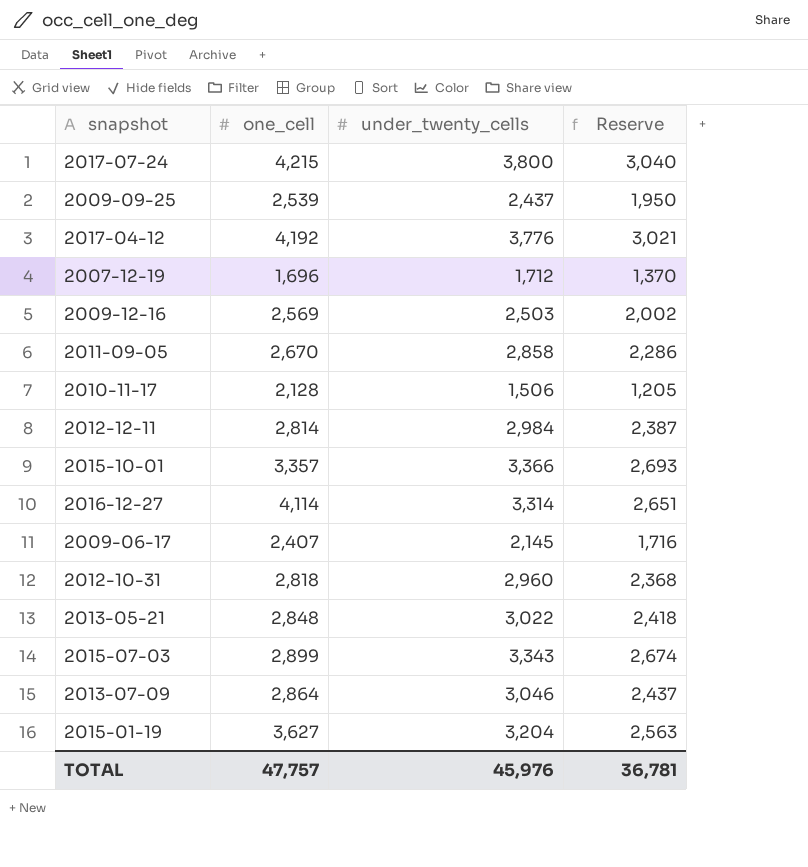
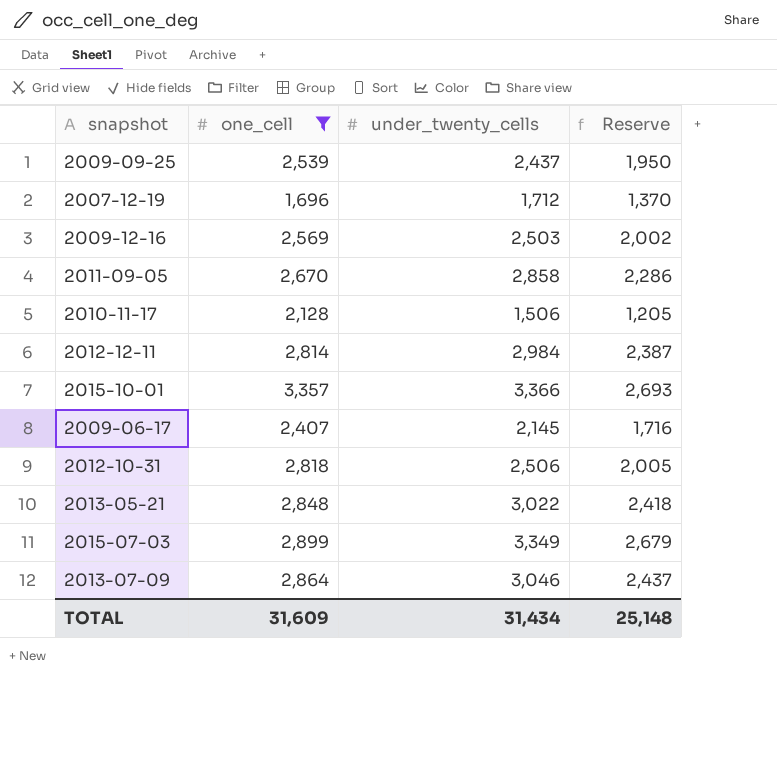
filter: none -> one_cell <= 3,357
2012-10-31 | under_twenty_cells: 2,960 -> 2,506
2012-10-31 | Reserve: 2,368 -> 2,005
2015-07-03 | under_twenty_cells: 3,343 -> 3,349
2015-07-03 | Reserve: 2,674 -> 2,679
TOTAL | one_cell: 47,757 -> 31,609
TOTAL | under_twenty_cells: 45,976 -> 31,434
TOTAL | Reserve: 36,781 -> 25,148

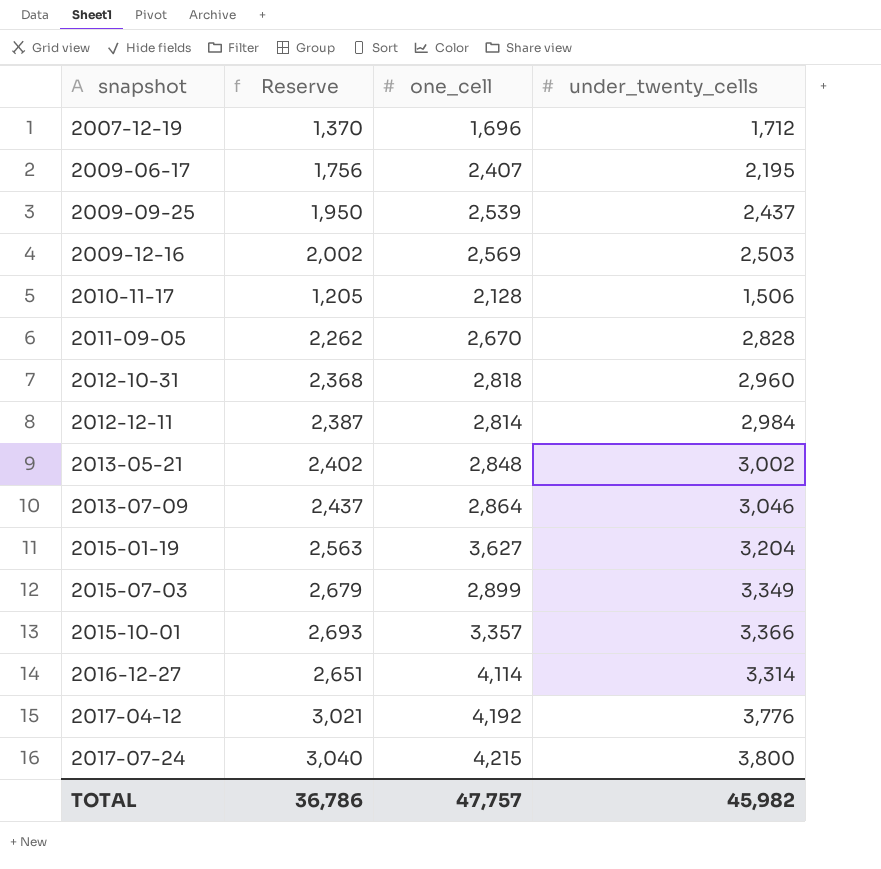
filter: one_cell <= 3,357 -> none
row order: none -> snapshot ascending
column Reserve | position: 4 -> 2
2009-06-17 | Reserve: 1,716 -> 1,756
2009-06-17 | under_twenty_cells: 2,145 -> 2,195
2011-09-05 | Reserve: 2,286 -> 2,262
2011-09-05 | under_twenty_cells: 2,858 -> 2,828
2012-10-31 | Reserve: 2,005 -> 2,368
2012-10-31 | under_twenty_cells: 2,506 -> 2,960
2013-05-21 | Reserve: 2,418 -> 2,402
2013-05-21 | under_twenty_cells: 3,022 -> 3,002
TOTAL | Reserve: 25,148 -> 36,786
TOTAL | one_cell: 31,609 -> 47,757
TOTAL | under_twenty_cells: 31,434 -> 45,982

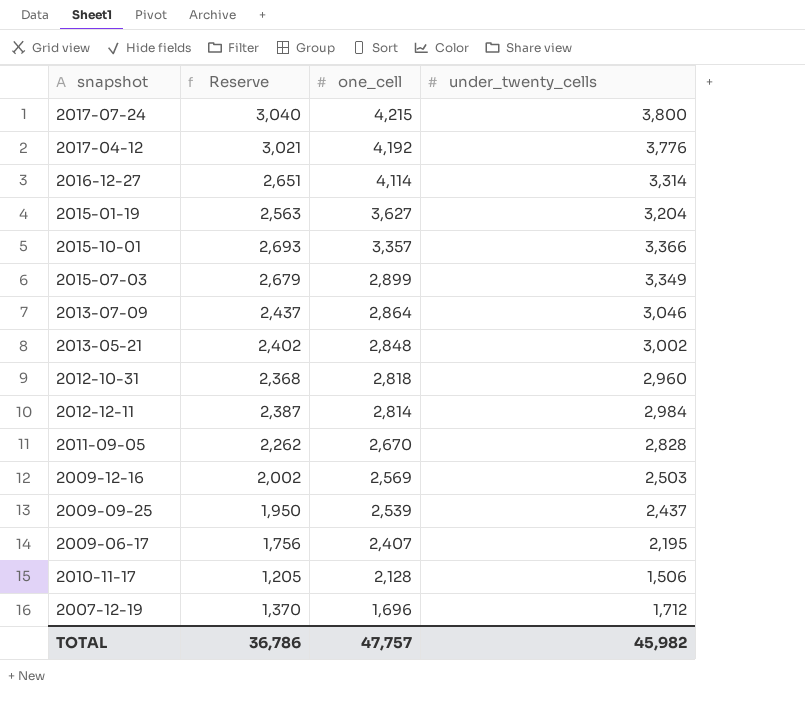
row order: snapshot ascending -> one_cell descending

